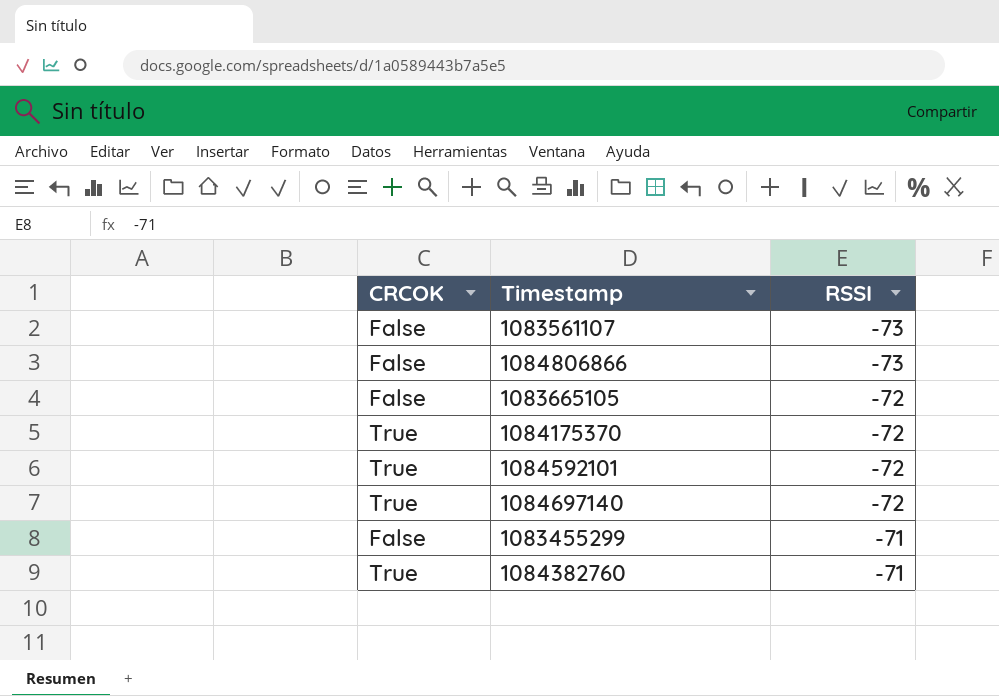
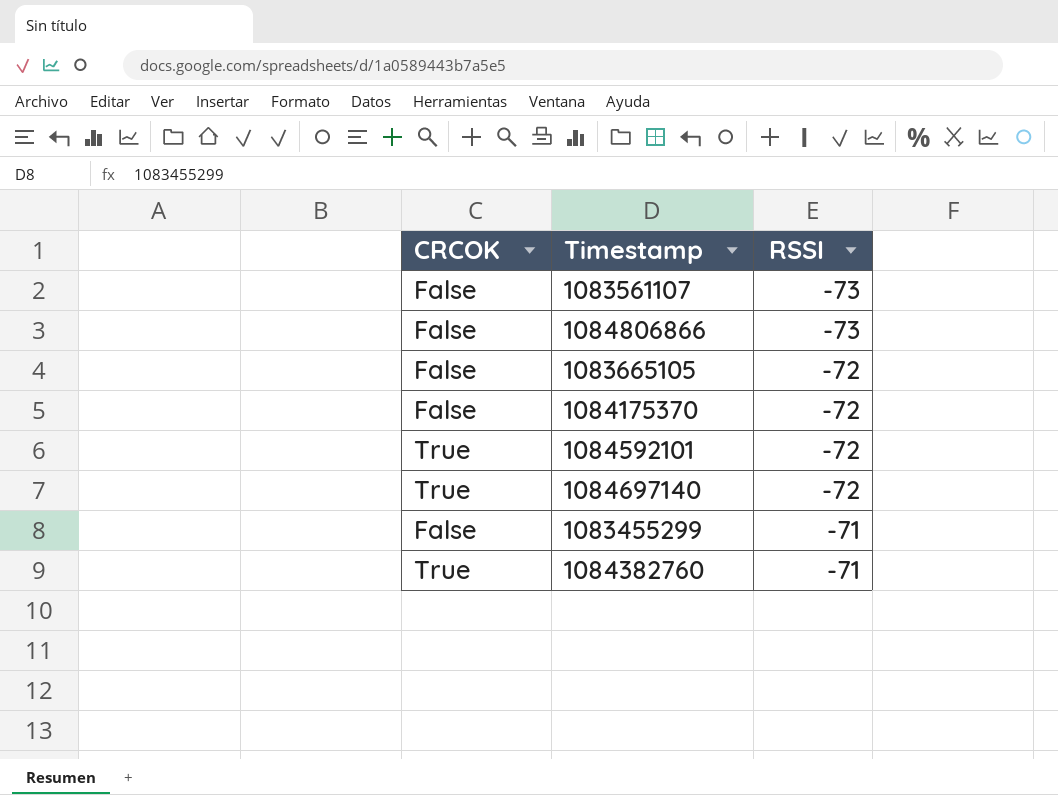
1084175370 | CRCOK: True -> False

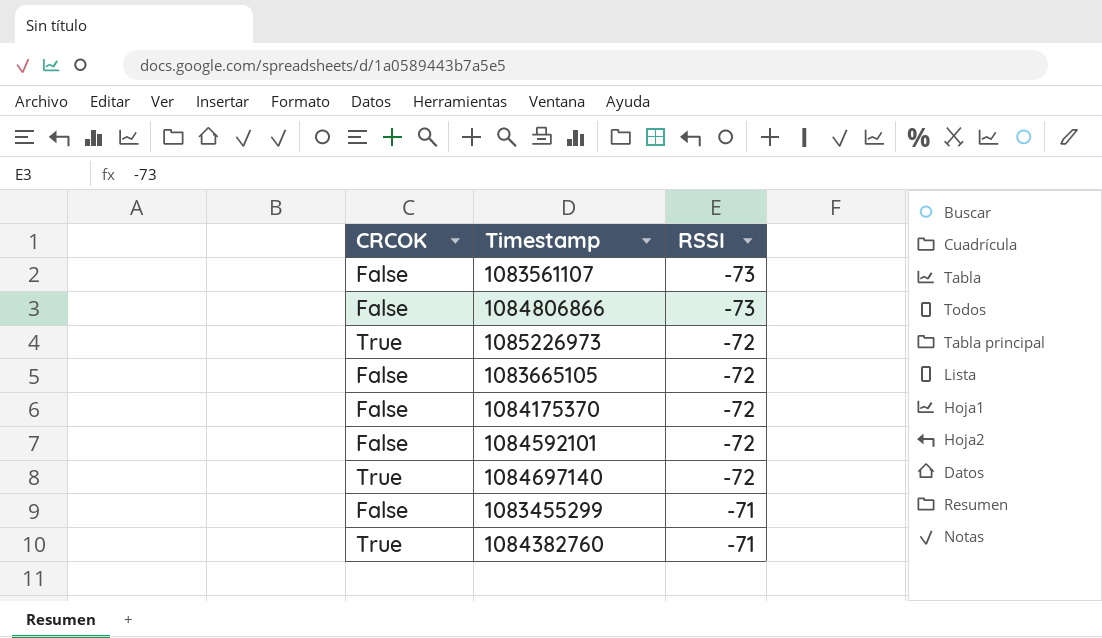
row 1085226973: none -> True | -72
1084592101 | CRCOK: True -> False

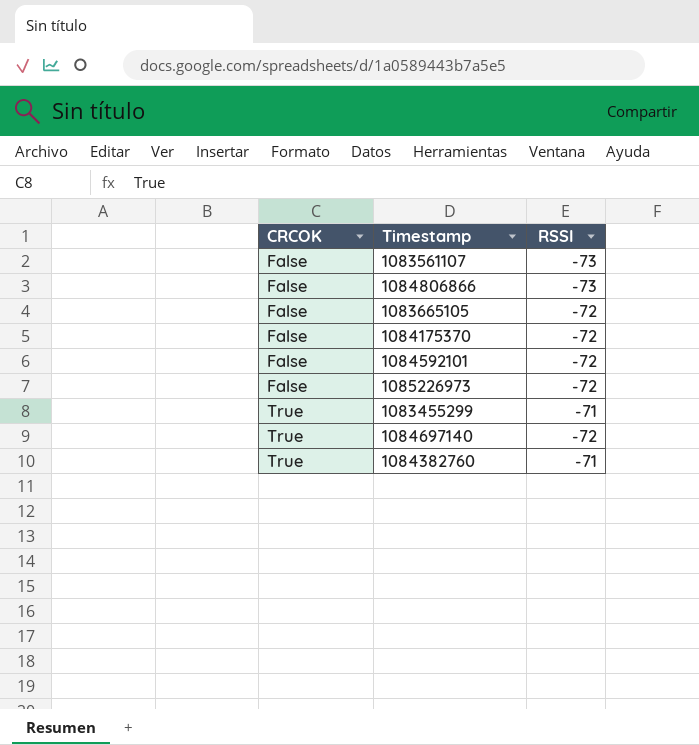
row order: RSSI ascending -> CRCOK ascending
1085226973 | CRCOK: True -> False
1083455299 | CRCOK: False -> True

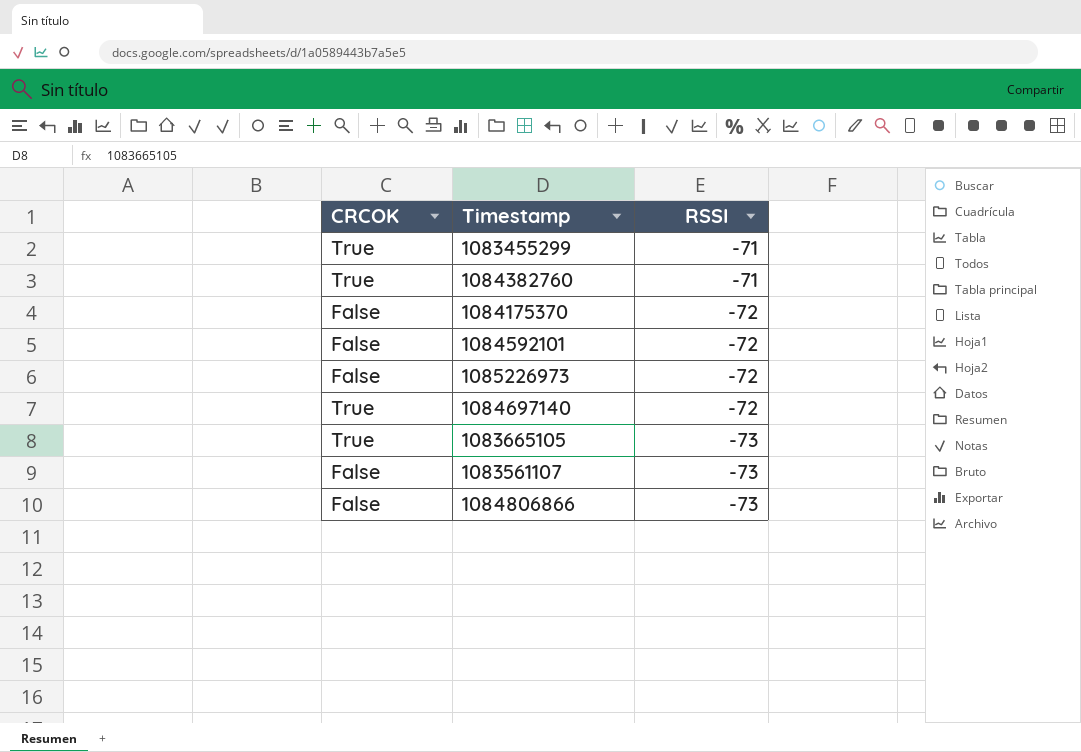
row order: CRCOK ascending -> RSSI descending
1083665105 | CRCOK: False -> True
1083665105 | RSSI: -72 -> -73

